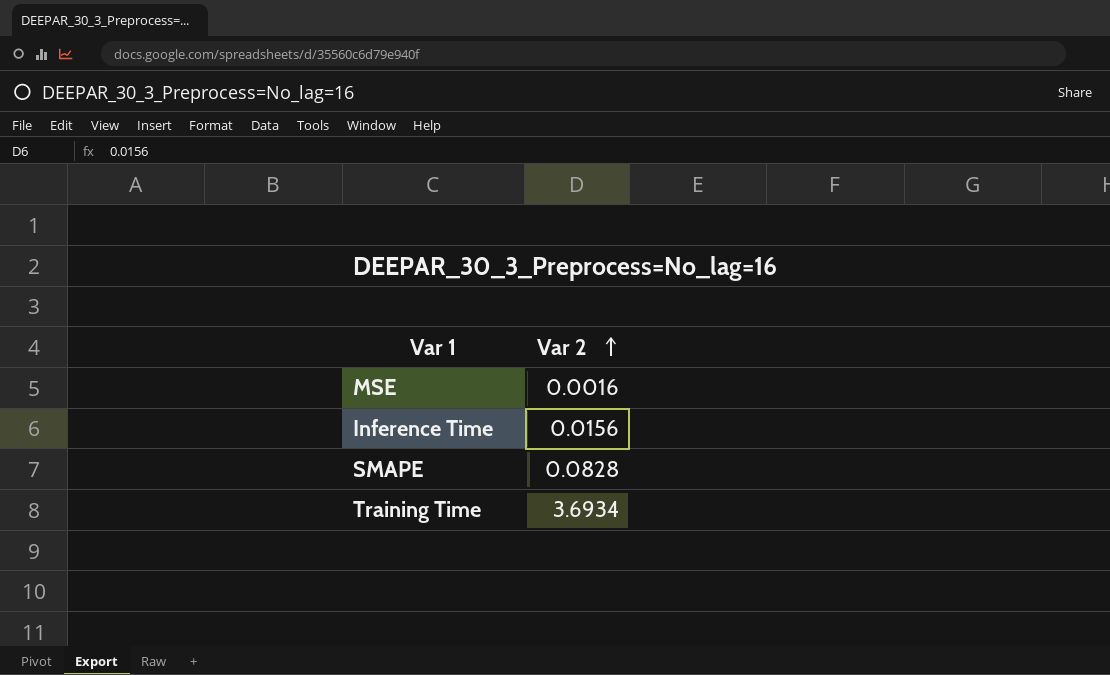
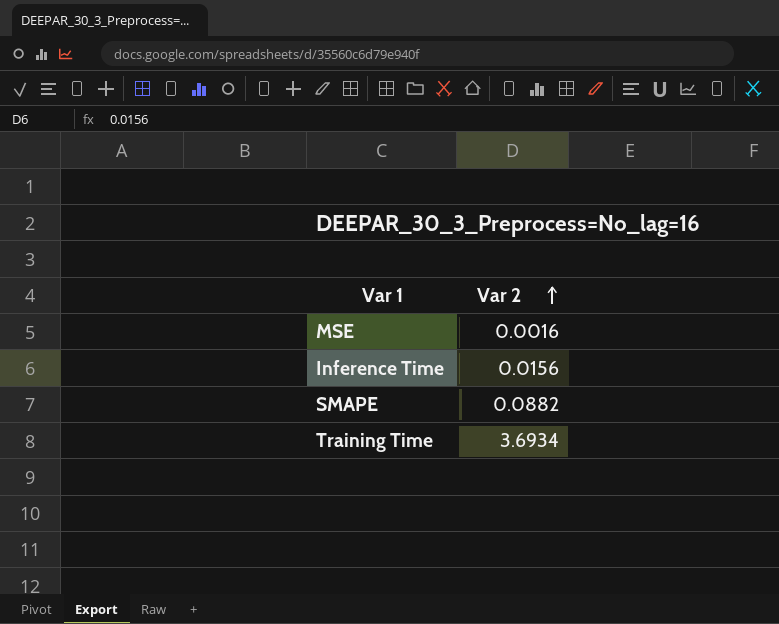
SMAPE | Var 2: 0.0828 -> 0.0882

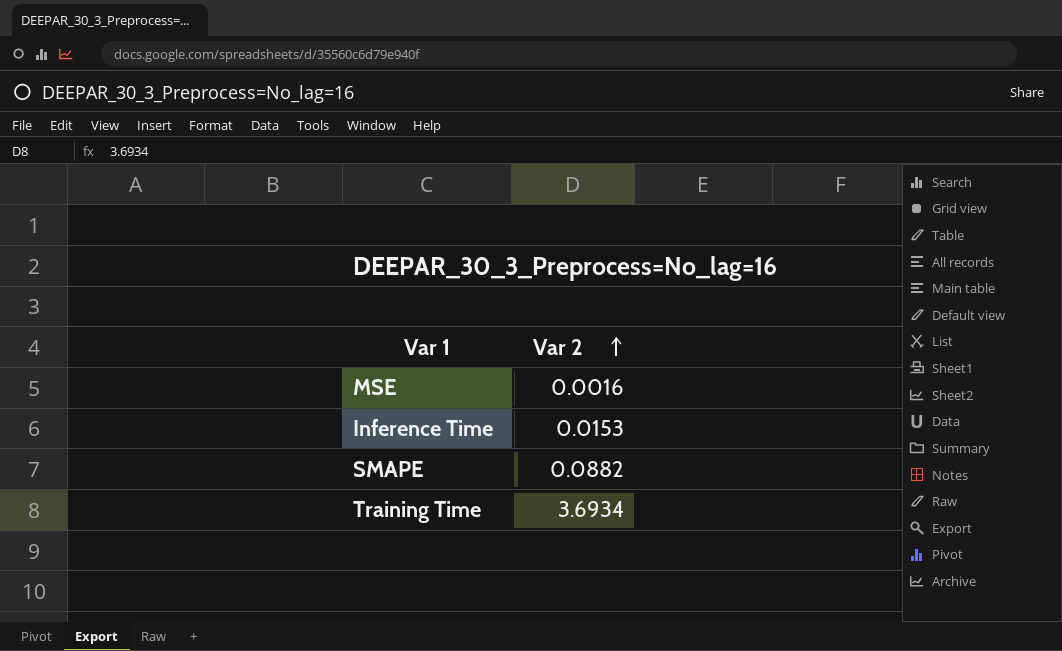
Inference Time | Var 2: 0.0156 -> 0.0153

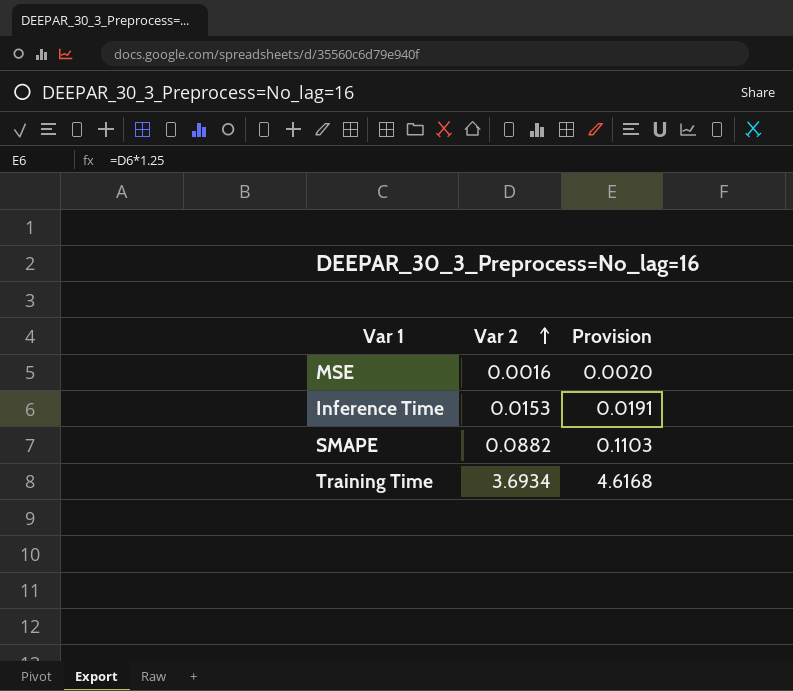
column Provision | formula: none -> [Var 2] * 1.25

